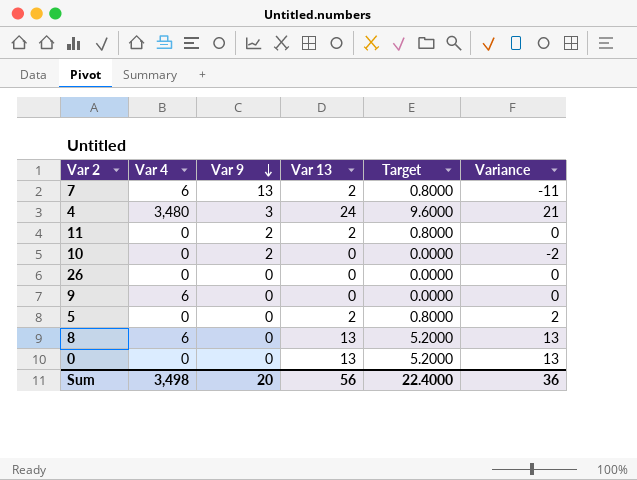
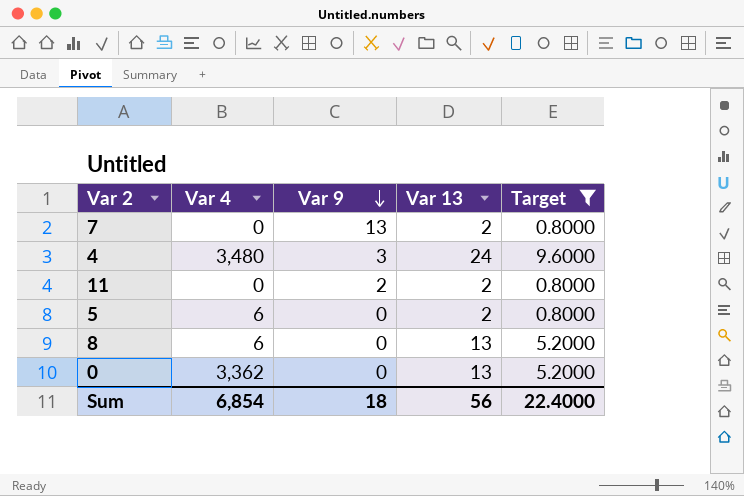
filter: none -> Target != 0.0000
column Variance | formula: [Var 13] - [Var 9] -> none
7 | Var 4: 6 -> 0
5 | Var 4: 0 -> 6
0 | Var 4: 0 -> 3,362
Sum | Var 4: 3,498 -> 6,854
Sum | Var 9: 20 -> 18

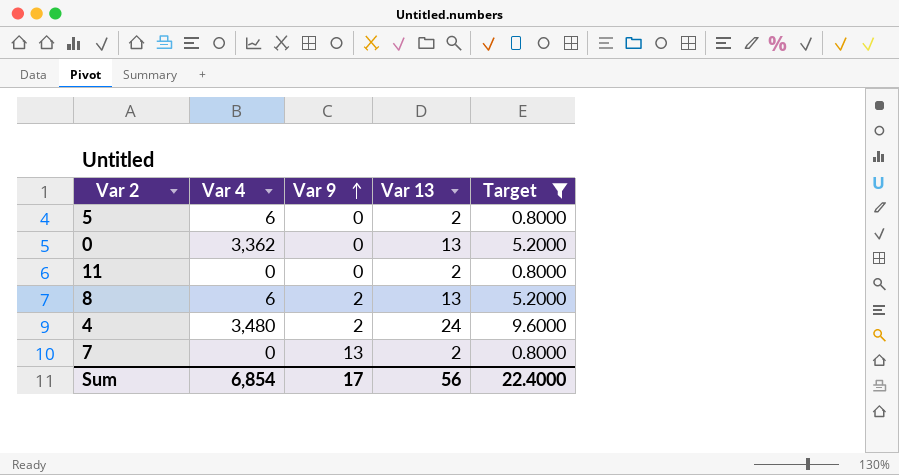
row order: Var 9 descending -> Var 9 ascending
11 | Var 9: 2 -> 0
8 | Var 9: 0 -> 2
4 | Var 9: 3 -> 2
Sum | Var 9: 18 -> 17

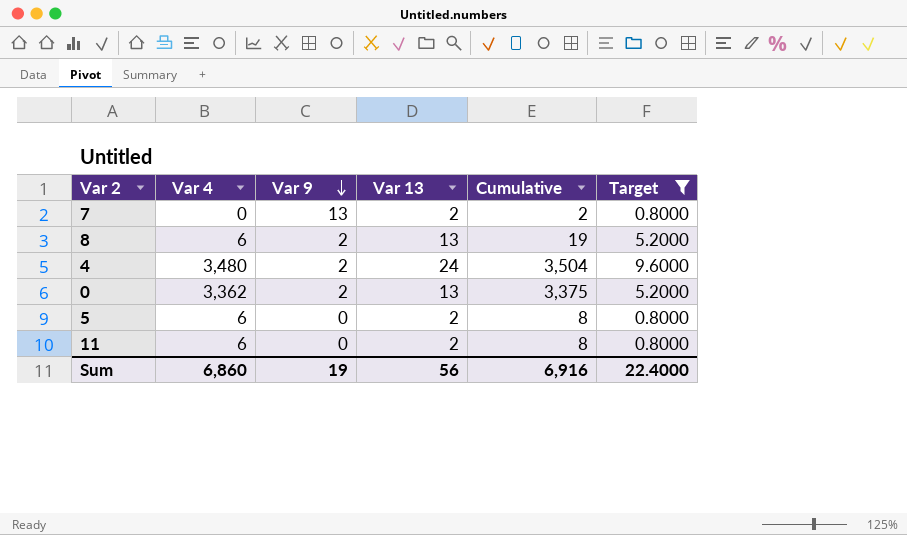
row order: Var 9 ascending -> Var 9 descending
column Cumulative | formula: none -> [Var 4] + [Var 13]
0 | Var 9: 0 -> 2
11 | Var 4: 0 -> 6
Sum | Var 4: 6,854 -> 6,860
Sum | Var 9: 17 -> 19

